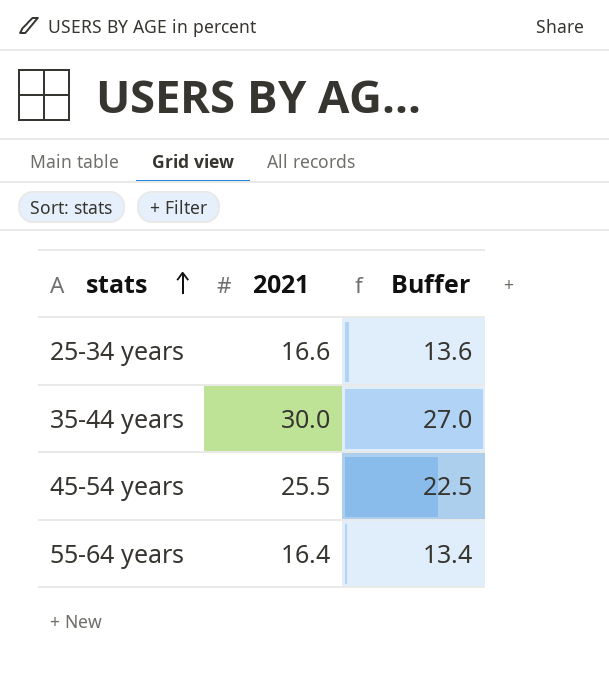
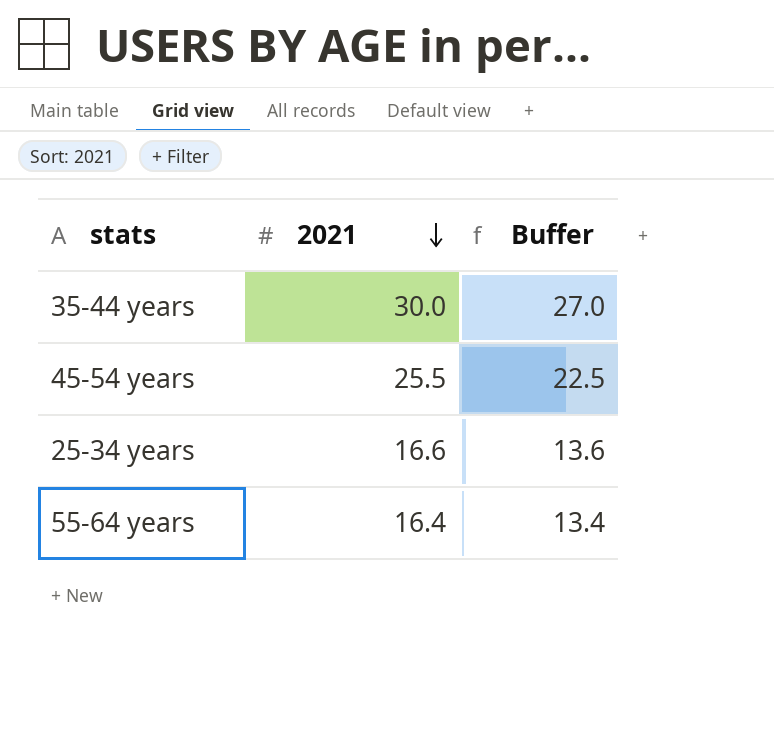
row order: stats ascending -> 2021 descending

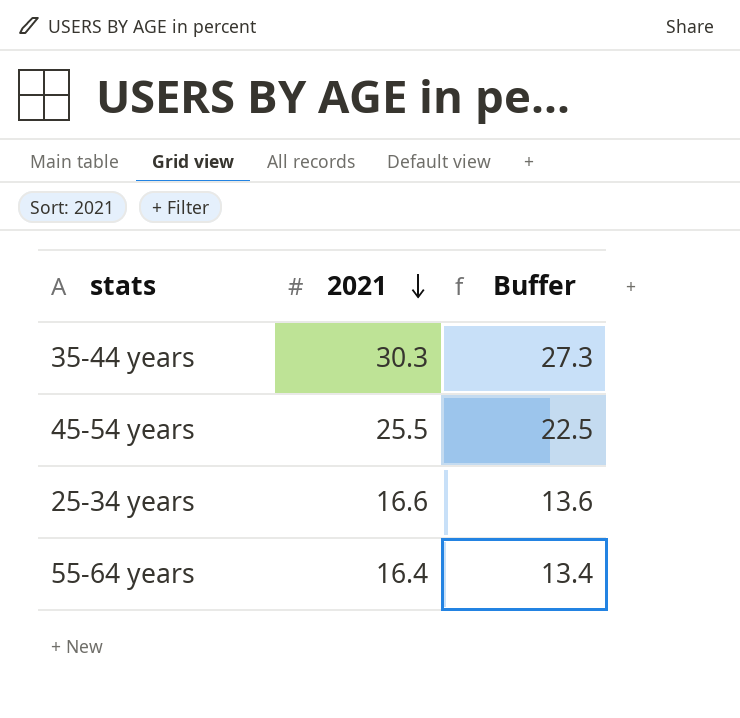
35-44 years | 2021: 30.0 -> 30.3
35-44 years | Buffer: 27.0 -> 27.3

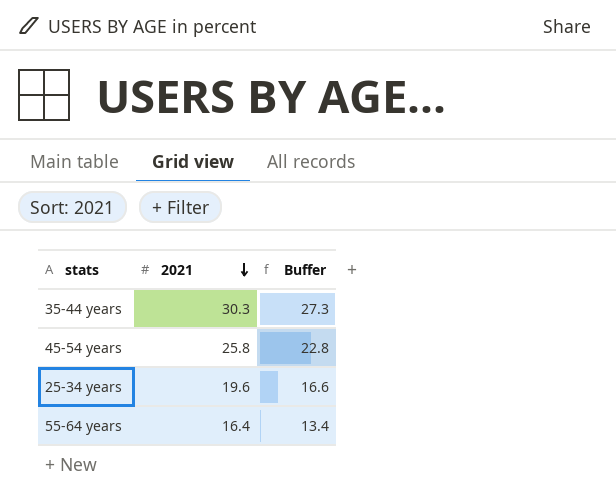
45-54 years | 2021: 25.5 -> 25.8
45-54 years | Buffer: 22.5 -> 22.8
25-34 years | 2021: 16.6 -> 19.6
25-34 years | Buffer: 13.6 -> 16.6

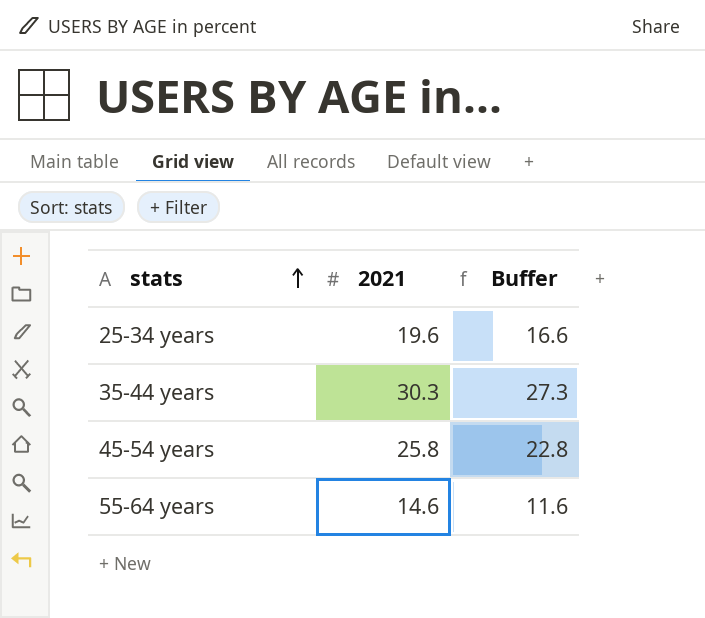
row order: 2021 descending -> stats ascending
55-64 years | 2021: 16.4 -> 14.6
55-64 years | Buffer: 13.4 -> 11.6

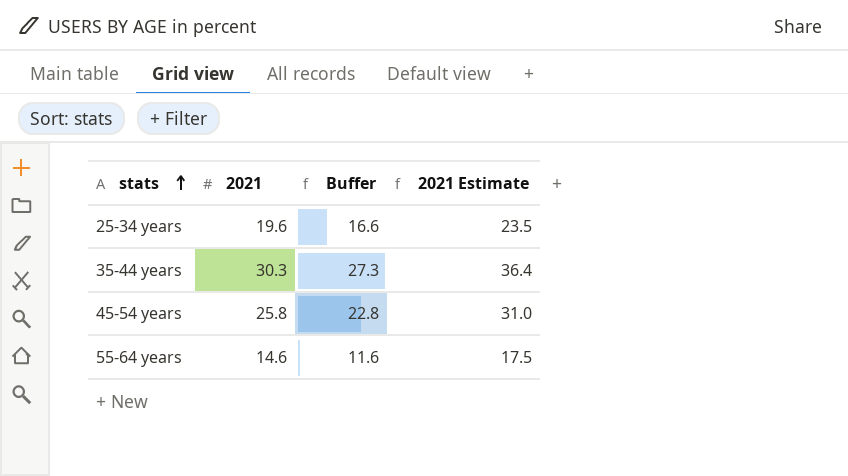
column 2021 Estimate | formula: none -> [2021] * 1.2

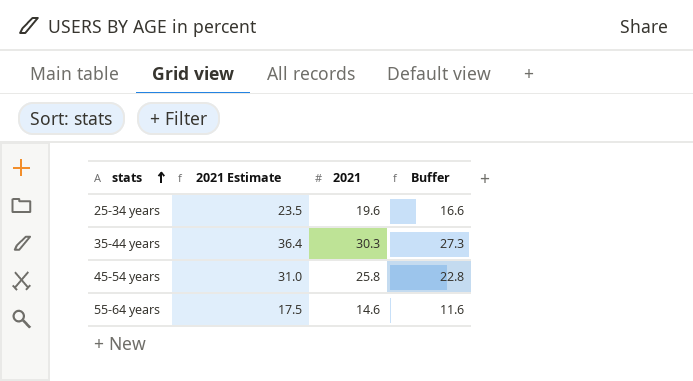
column 2021 Estimate | position: 4 -> 2

